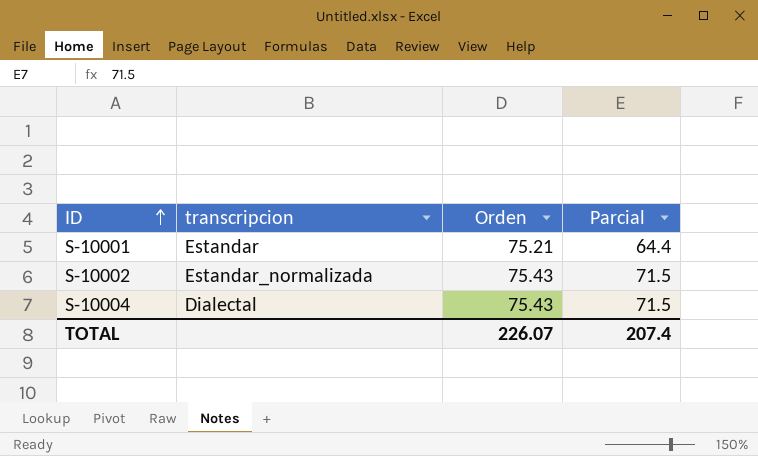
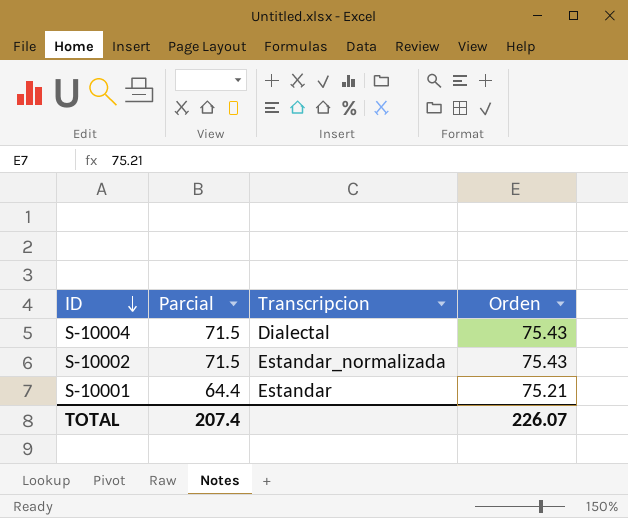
row order: ID ascending -> ID descending
column Parcial | position: 4 -> 2
column name: transcripcion -> Transcripcion

